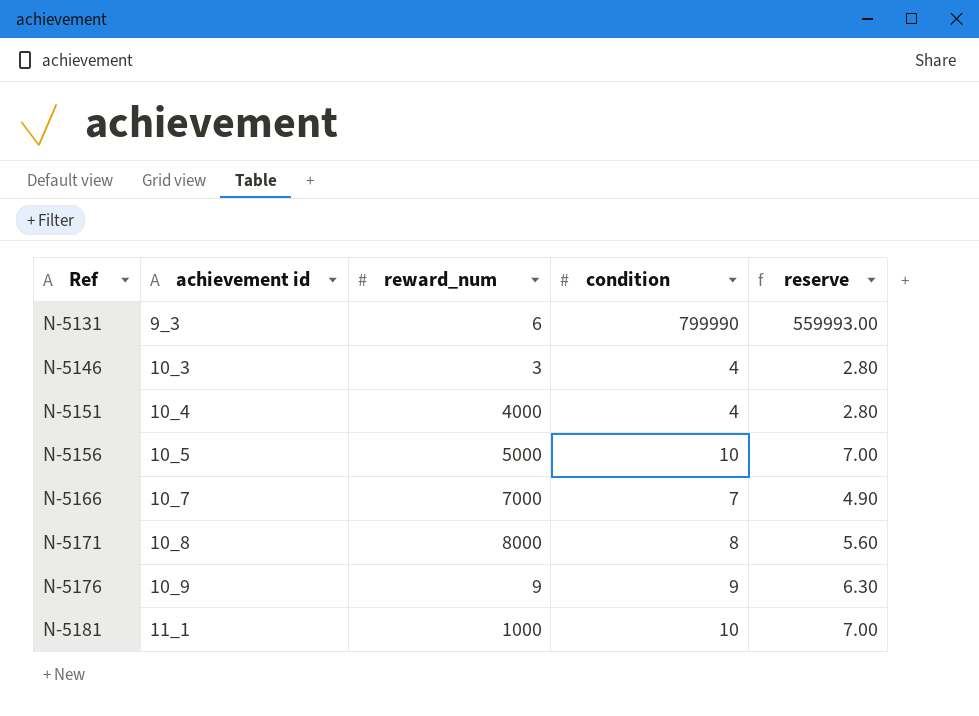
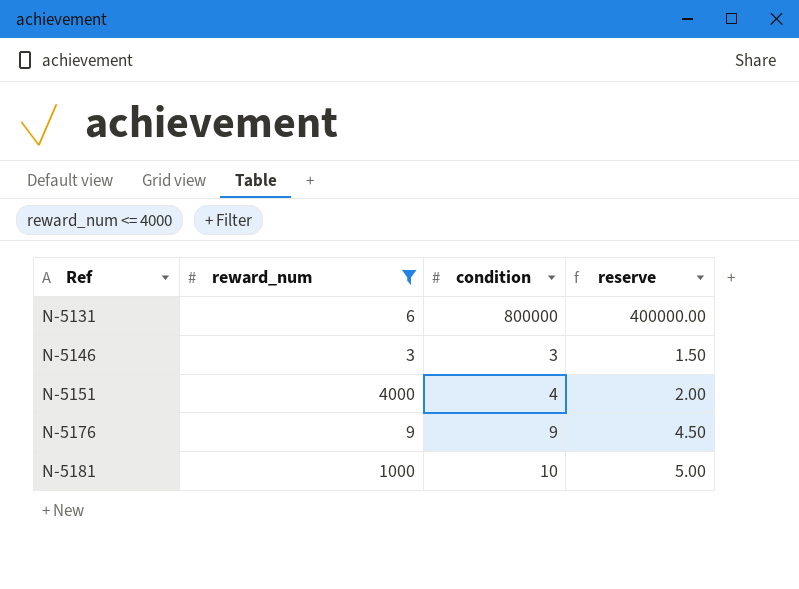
filter: none -> reward_num <= 4000
column achievement id | position: 2 -> none
column reserve | formula: [condition] * 0.7 -> [condition] * 0.5
N-5131 | condition: 799990 -> 800000
N-5146 | condition: 4 -> 3

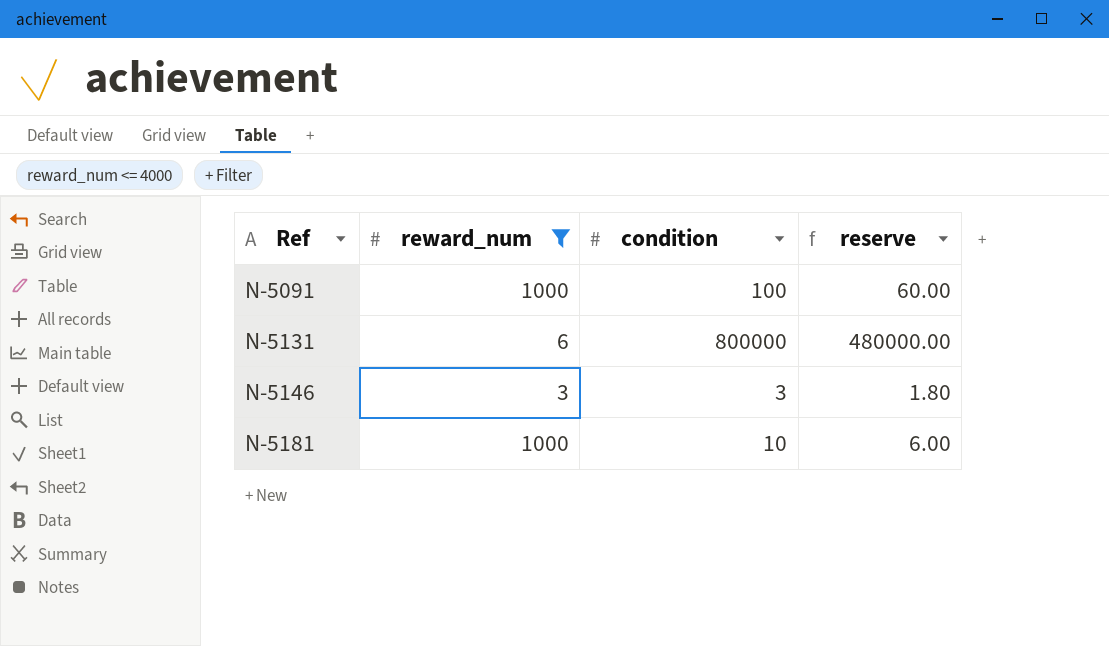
column reserve | formula: [condition] * 0.5 -> [condition] * 0.6
row N-5151: 4000 | 4 | 2.00 -> none
row N-5176: 9 | 9 | 4.50 -> none
row N-5091: none -> 1000 | 100 | 60.00

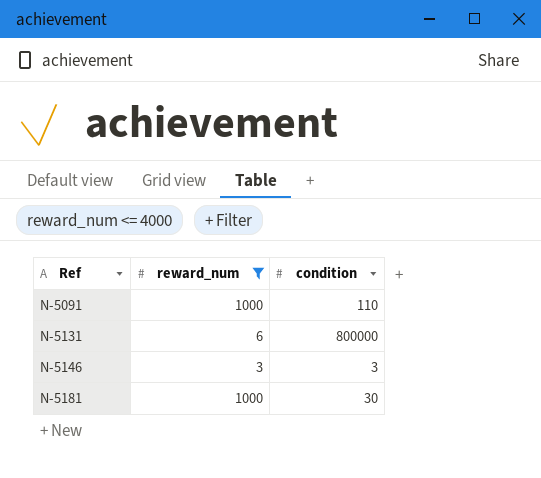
column reserve | formula: [condition] * 0.6 -> none
N-5091 | condition: 100 -> 110
N-5181 | condition: 10 -> 30

